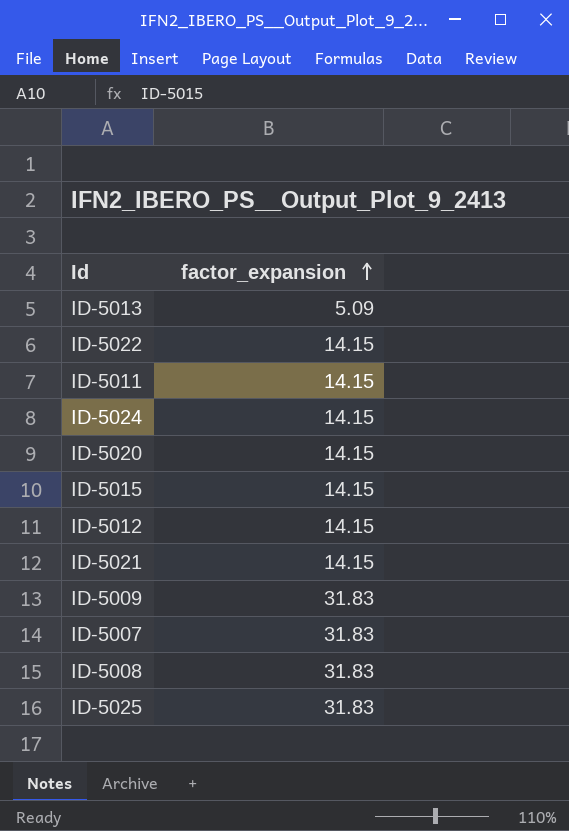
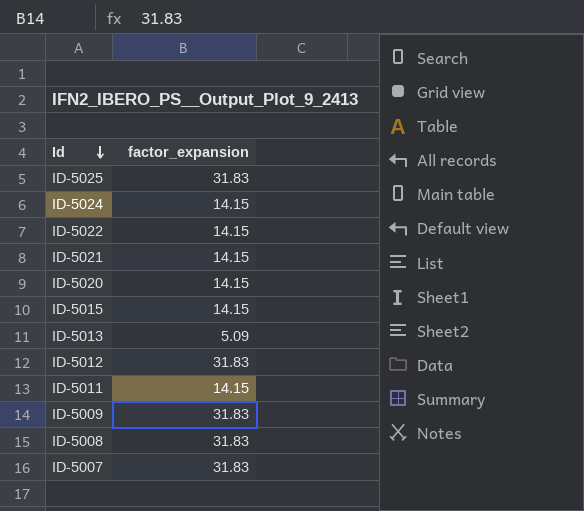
row order: factor_expansion ascending -> Id descending
ID-5012 | factor_expansion: 14.15 -> 31.83

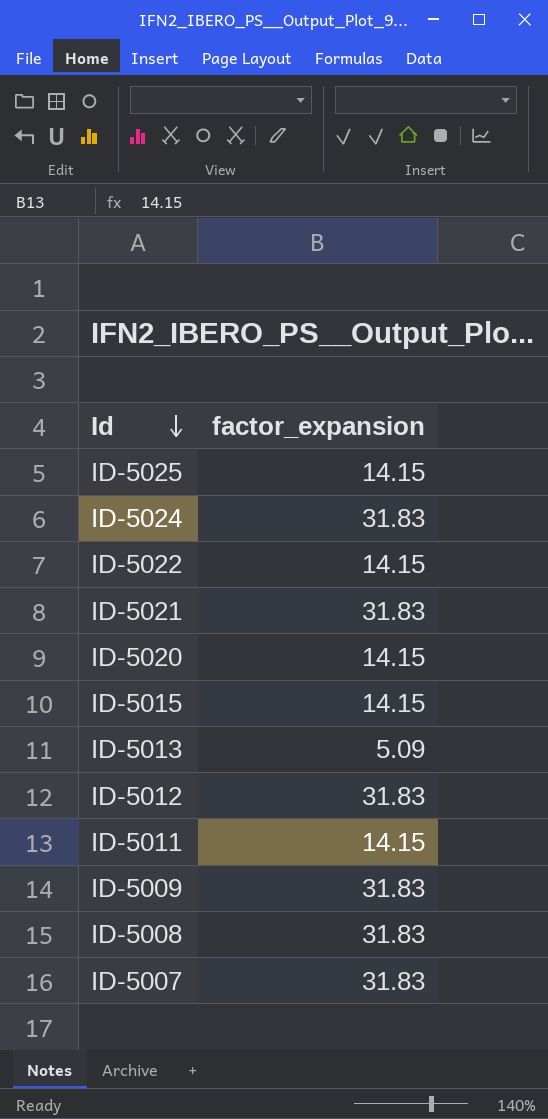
ID-5025 | factor_expansion: 31.83 -> 14.15
ID-5024 | factor_expansion: 14.15 -> 31.83
ID-5021 | factor_expansion: 14.15 -> 31.83

